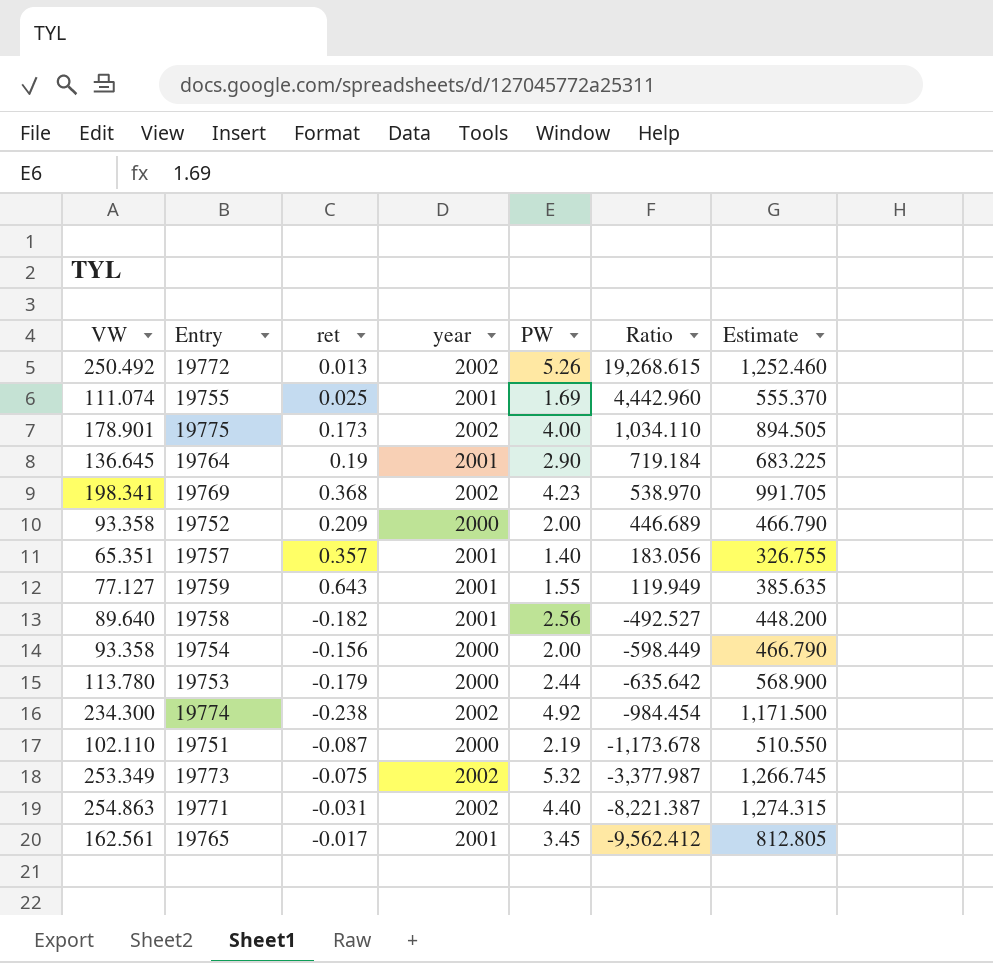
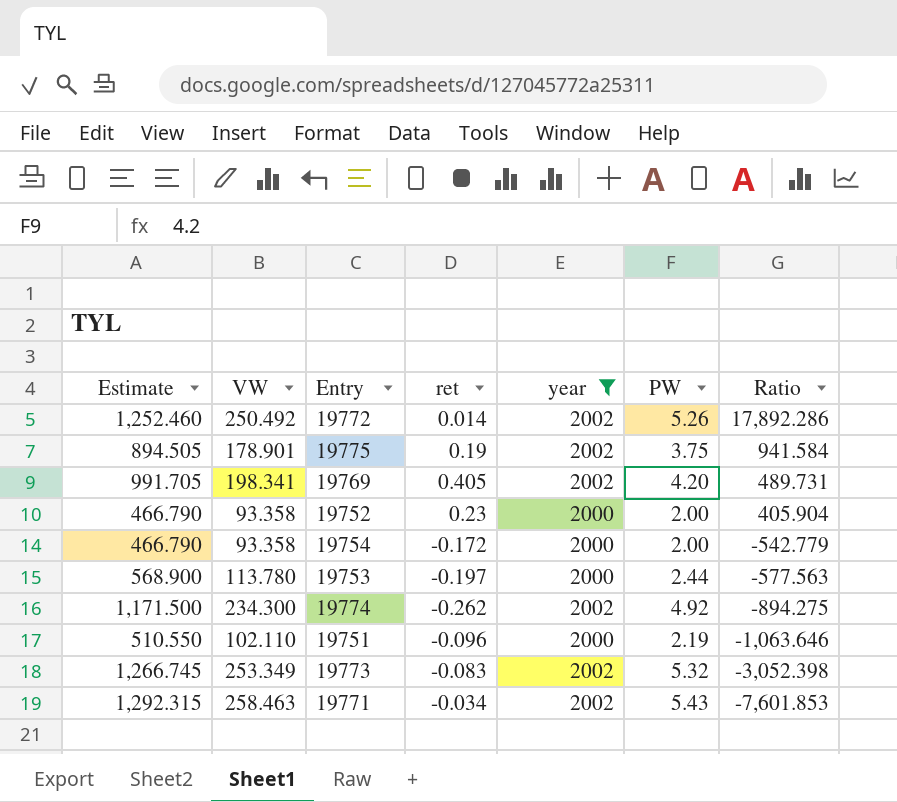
filter: none -> year != 2001
column Estimate | position: 7 -> 1
19772 | ret: 0.013 -> 0.014
19772 | Ratio: 19,268.615 -> 17,892.286
19775 | ret: 0.173 -> 0.19
19775 | PW: 4.00 -> 3.75
19775 | Ratio: 1,034.110 -> 941.584
19769 | ret: 0.368 -> 0.405
19769 | PW: 4.23 -> 4.20
19769 | Ratio: 538.970 -> 489.731
19752 | ret: 0.209 -> 0.23
19752 | Ratio: 446.689 -> 405.904
19754 | ret: -0.156 -> -0.172
19754 | Ratio: -598.449 -> -542.779
19753 | ret: -0.179 -> -0.197
19753 | Ratio: -635.642 -> -577.563
19774 | ret: -0.238 -> -0.262
19774 | Ratio: -984.454 -> -894.275
19751 | ret: -0.087 -> -0.096
19751 | Ratio: -1,173.678 -> -1,063.646
19773 | ret: -0.075 -> -0.083
19773 | Ratio: -3,377.987 -> -3,052.398
19771 | Estimate: 1,274.315 -> 1,292.315
19771 | VW: 254.863 -> 258.463
19771 | ret: -0.031 -> -0.034
19771 | PW: 4.40 -> 5.43
19771 | Ratio: -8,221.387 -> -7,601.853

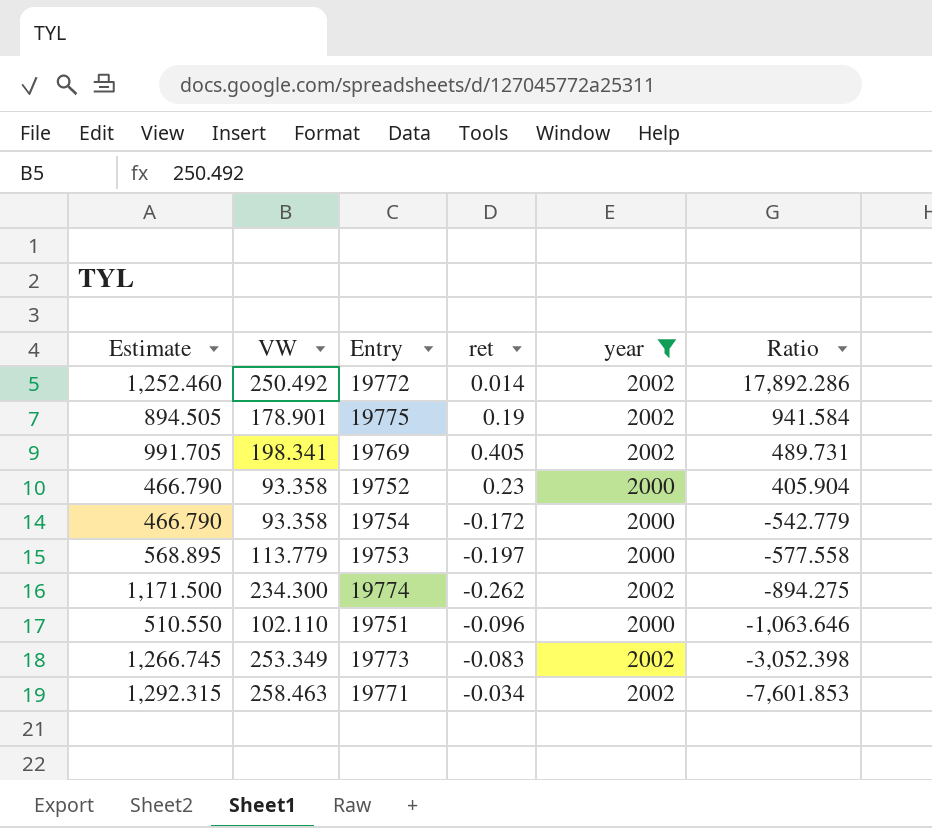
column PW | position: 6 -> none
19753 | Estimate: 568.900 -> 568.895
19753 | VW: 113.780 -> 113.779
19753 | Ratio: -577.563 -> -577.558

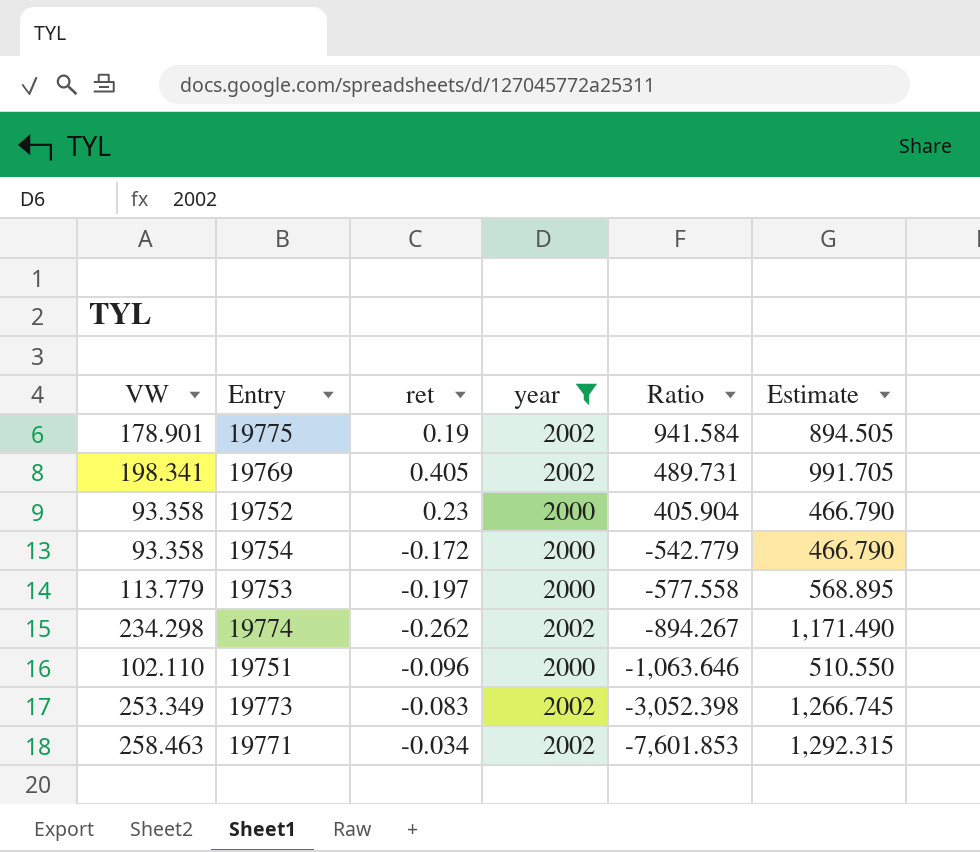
column Estimate | position: 1 -> 6
row 19772: 1,252.460 | 250.492 | 0.014 | 2002 | 17,892.286 -> none
19774 | VW: 234.300 -> 234.298
19774 | Ratio: -894.275 -> -894.267
19774 | Estimate: 1,171.500 -> 1,171.490

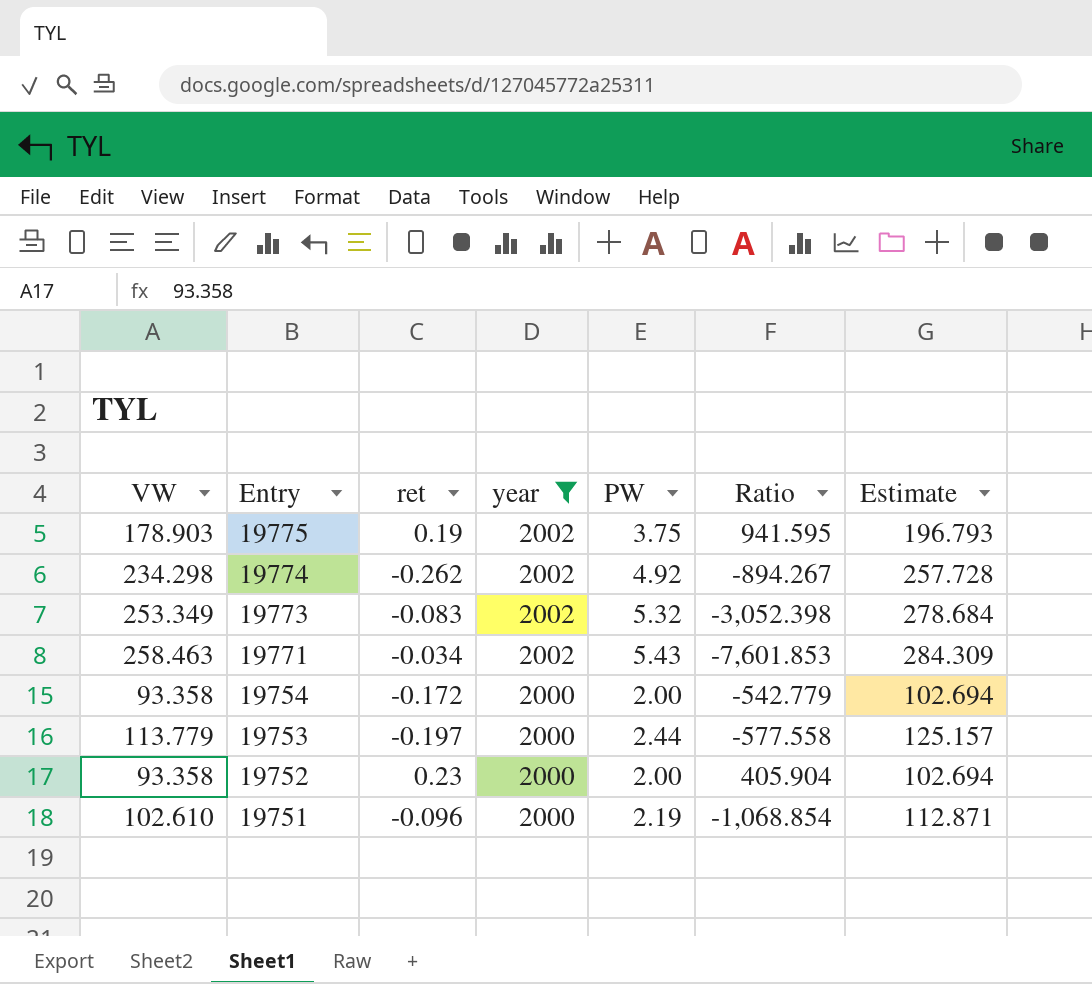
row order: Ratio descending -> Entry descending
column PW | position: none -> 5
column Estimate | formula: [VW] * 5 -> [VW] * 1.1
row 19769: 198.341 | 0.405 | 2002 | 489.731 | 991.705 -> none
19775 | VW: 178.901 -> 178.903
19775 | Ratio: 941.584 -> 941.595
19751 | VW: 102.110 -> 102.610
19751 | Ratio: -1,063.646 -> -1,068.854

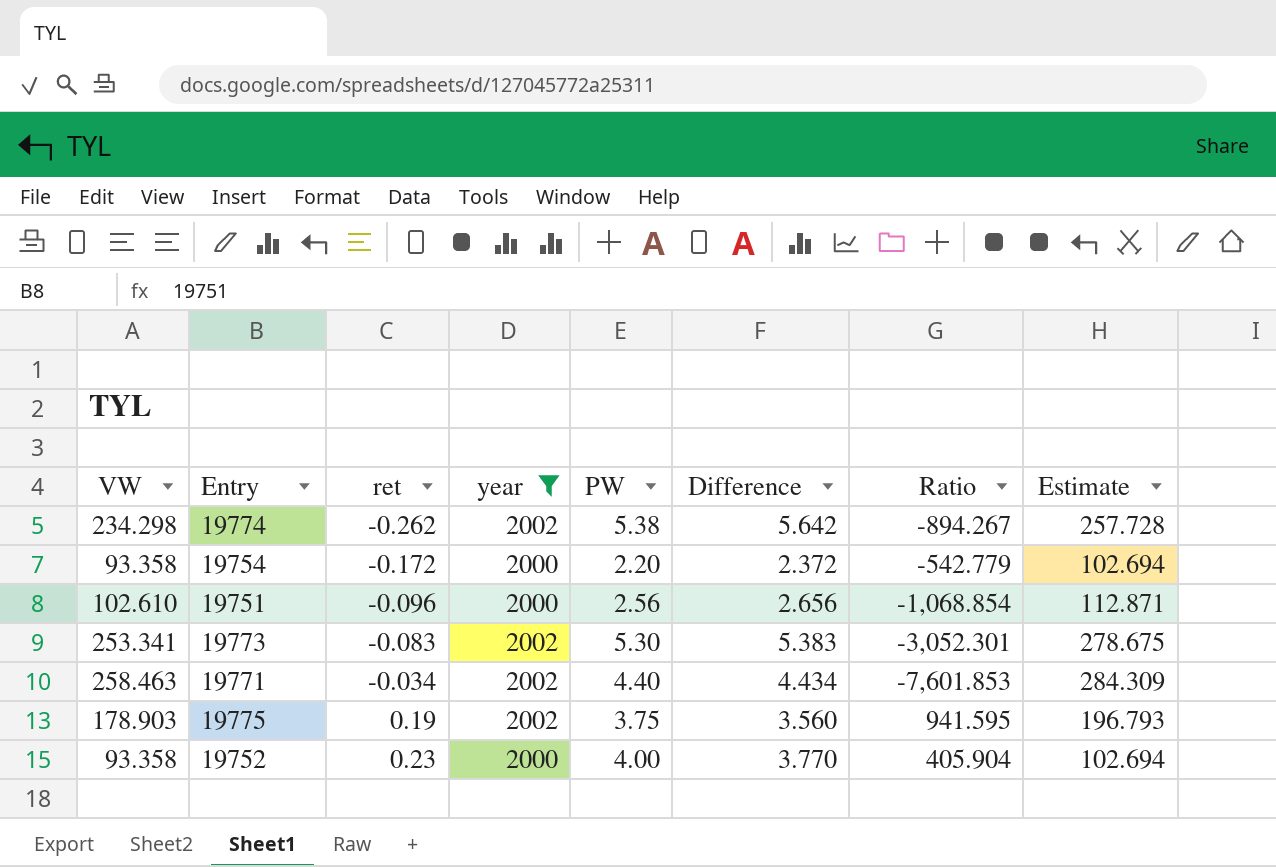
row order: Entry descending -> ret ascending
column Difference | formula: none -> [PW] - [ret]
row 19753: 113.779 | -0.197 | 2000 | 2.44 | -577.558 | 125.157 -> none
19774 | PW: 4.92 -> 5.38
19754 | PW: 2.00 -> 2.20
19751 | PW: 2.19 -> 2.56
19773 | VW: 253.349 -> 253.341
19773 | PW: 5.32 -> 5.30
19773 | Ratio: -3,052.398 -> -3,052.301
19773 | Estimate: 278.684 -> 278.675
19771 | PW: 5.43 -> 4.40
19752 | PW: 2.00 -> 4.00

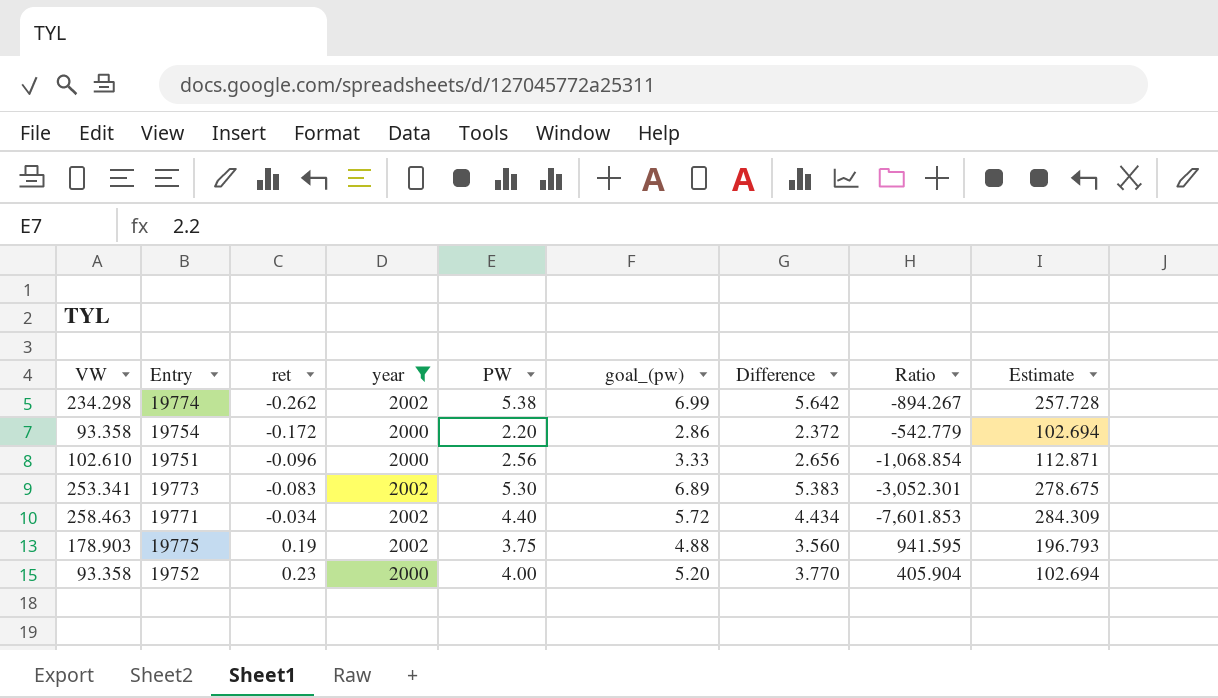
column goal_(pw) | formula: none -> [PW] * 1.3

